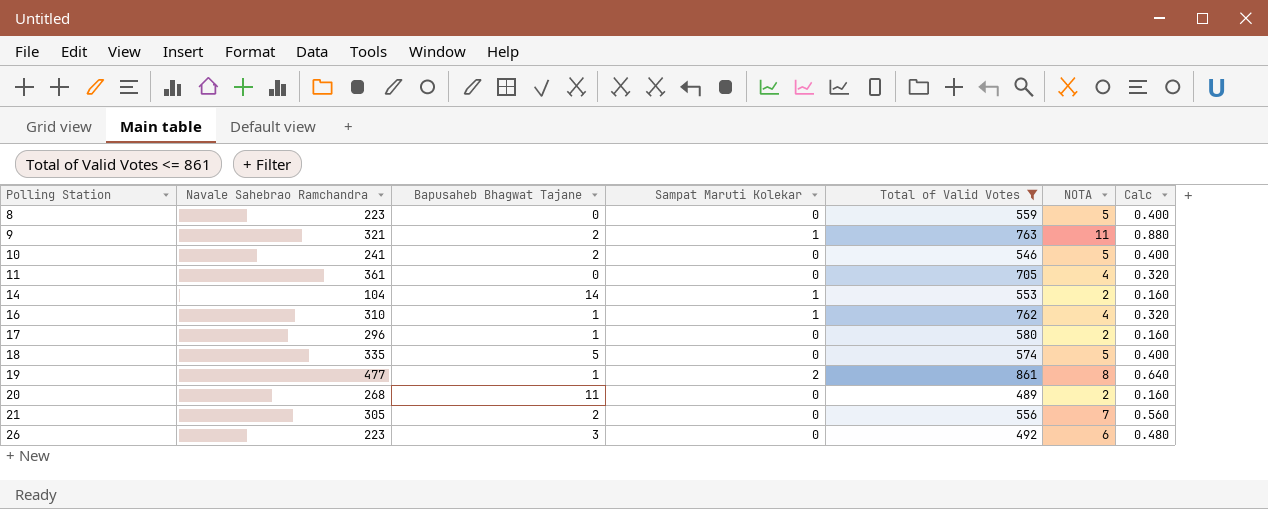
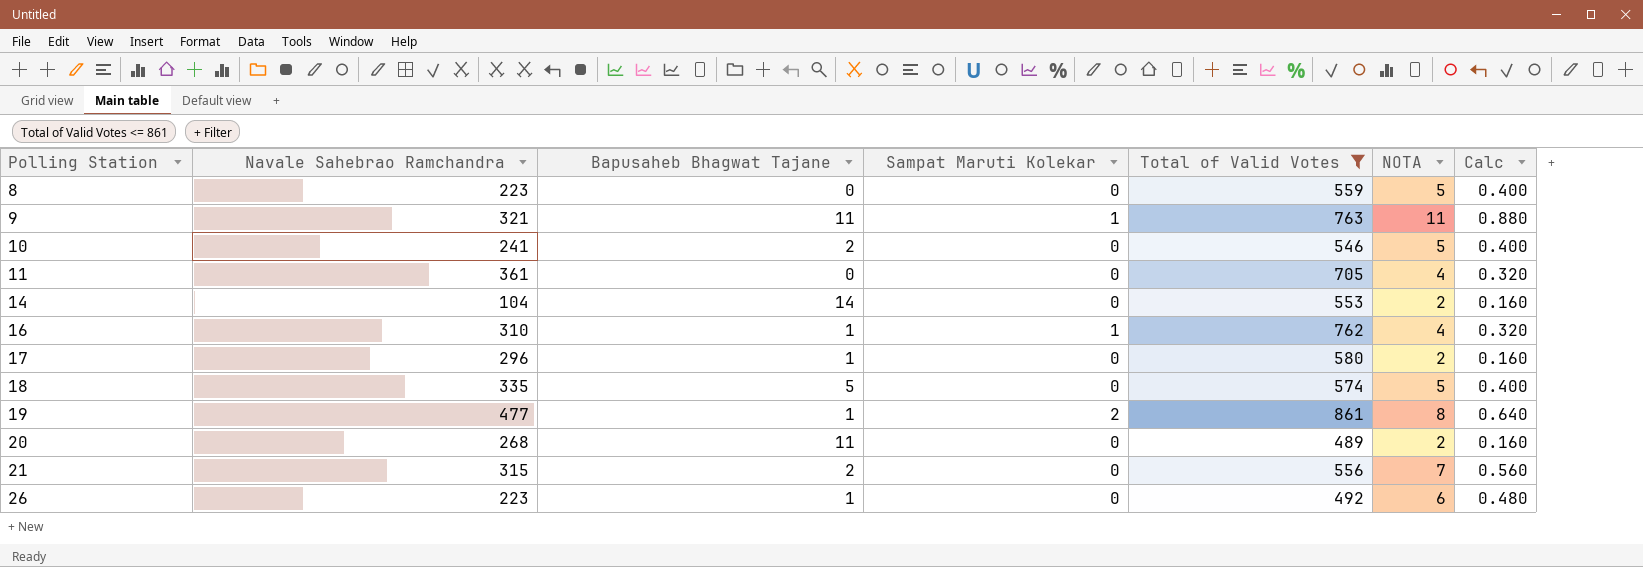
9 | Bapusaheb Bhagwat Tajane: 2 -> 11
14 | Sampat Maruti Kolekar: 1 -> 0
21 | Navale Sahebrao Ramchandra: 305 -> 315
26 | Bapusaheb Bhagwat Tajane: 3 -> 1

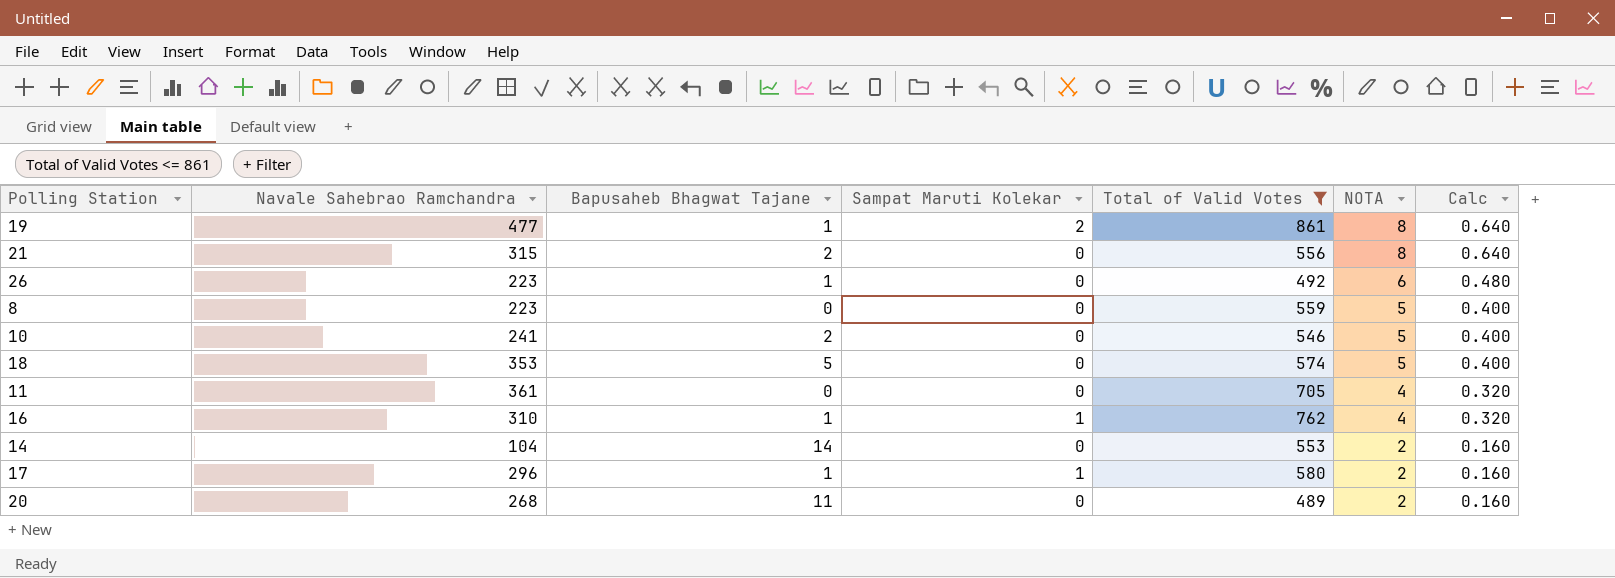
row order: Polling Station ascending -> NOTA descending
row 9: 321 | 11 | 1 | 763 | 11 | 0.880 -> none
21 | NOTA: 7 -> 8
21 | Calc: 0.560 -> 0.640
18 | Navale Sahebrao Ramchandra: 335 -> 353
17 | Sampat Maruti Kolekar: 0 -> 1

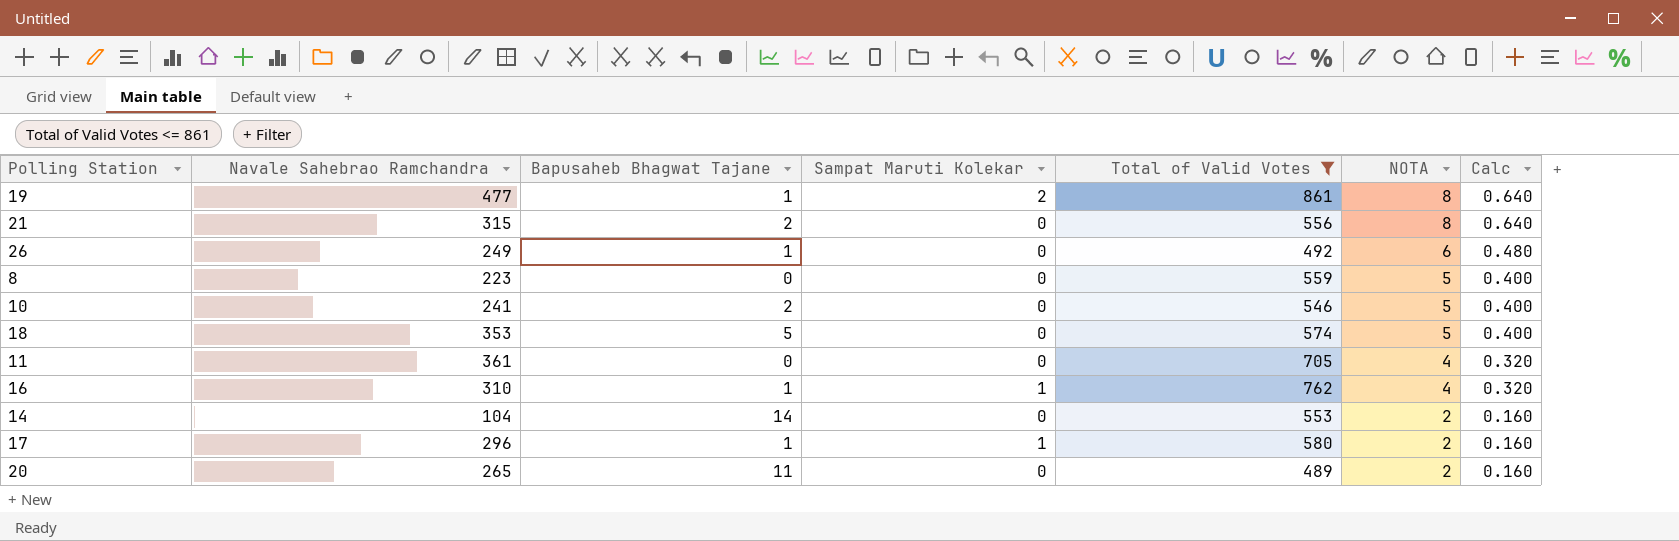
26 | Navale Sahebrao Ramchandra: 223 -> 249
20 | Navale Sahebrao Ramchandra: 268 -> 265

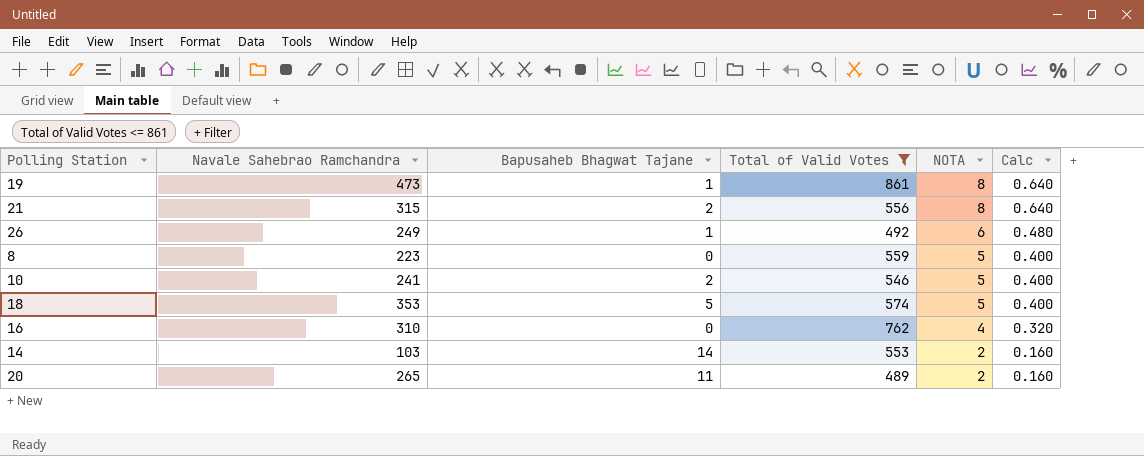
column Sampat Maruti Kolekar | position: 4 -> none
row 11: 361 | 0 | 0 | 705 | 4 | 0.320 -> none
row 17: 296 | 1 | 1 | 580 | 2 | 0.160 -> none
19 | Navale Sahebrao Ramchandra: 477 -> 473
16 | Bapusaheb Bhagwat Tajane: 1 -> 0
14 | Navale Sahebrao Ramchandra: 104 -> 103

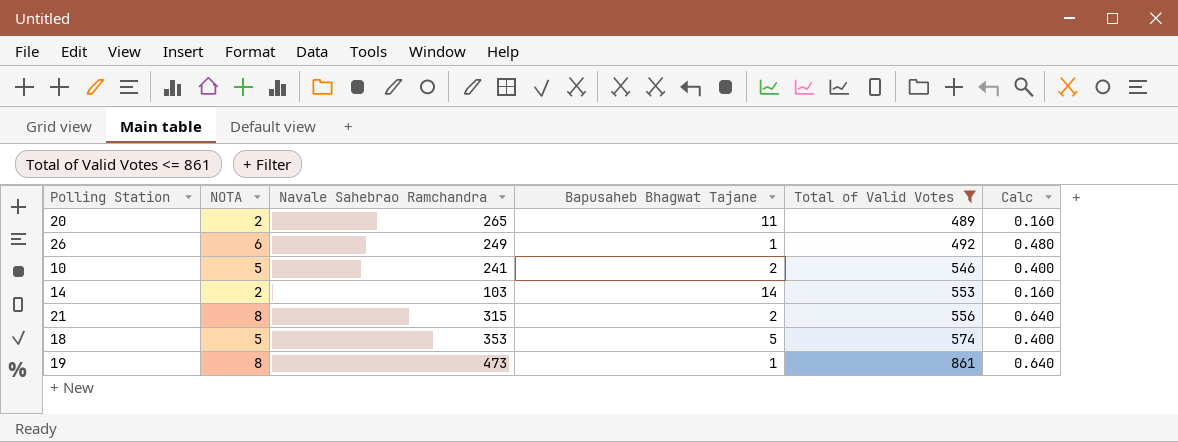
row order: NOTA descending -> Total of Valid Votes ascending
column NOTA | position: 5 -> 2
row 8: 223 | 0 | 559 | 5 | 0.400 -> none
row 16: 310 | 0 | 762 | 4 | 0.320 -> none

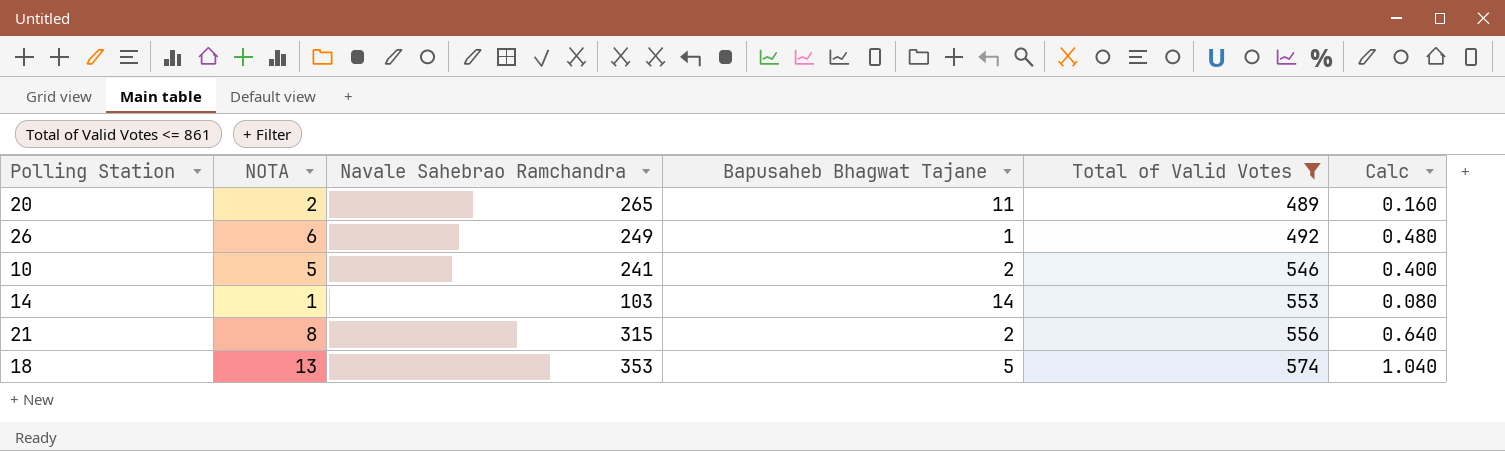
row 19: 8 | 473 | 1 | 861 | 0.640 -> none
14 | NOTA: 2 -> 1
14 | Calc: 0.160 -> 0.080
18 | NOTA: 5 -> 13
18 | Calc: 0.400 -> 1.040

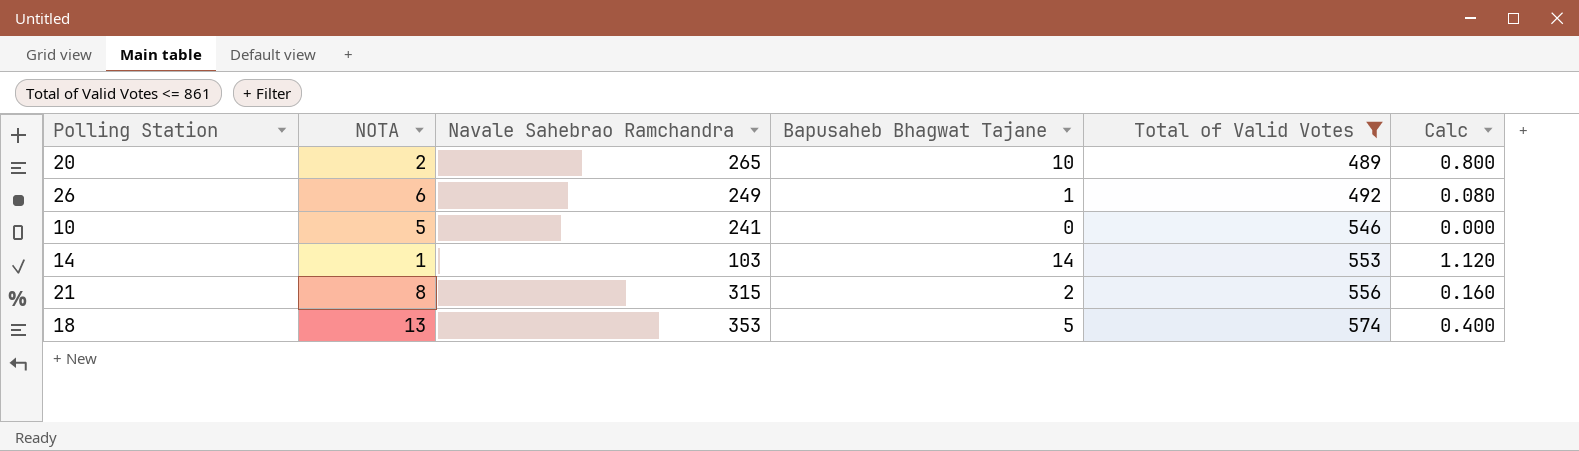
column Calc | formula: [NOTA] * 0.08 -> [Bapusaheb Bhagwat Tajane] * 0.08
20 | Bapusaheb Bhagwat Tajane: 11 -> 10
10 | Bapusaheb Bhagwat Tajane: 2 -> 0

